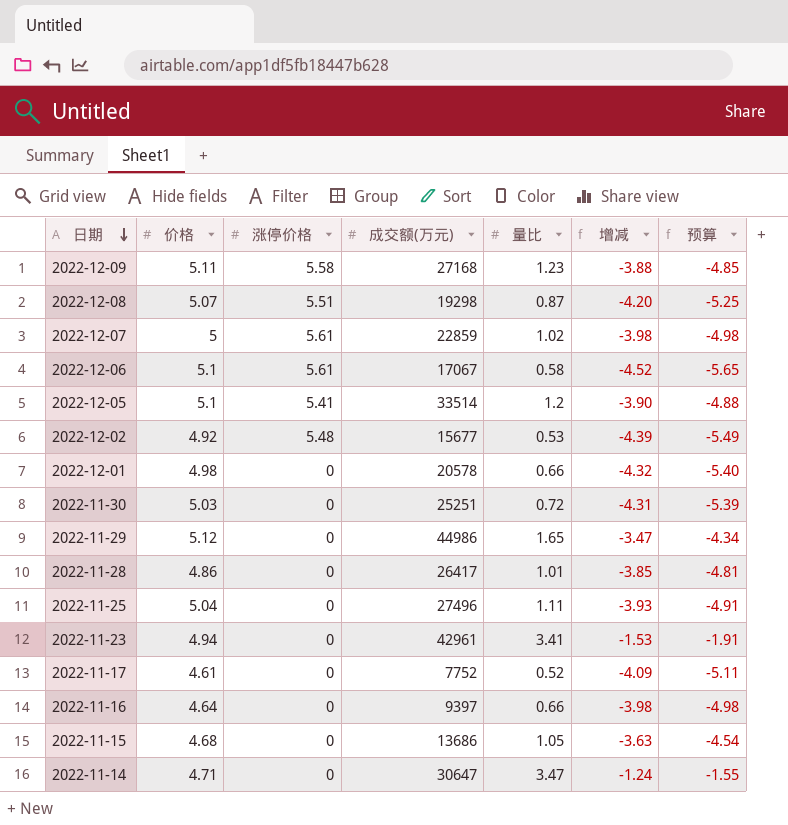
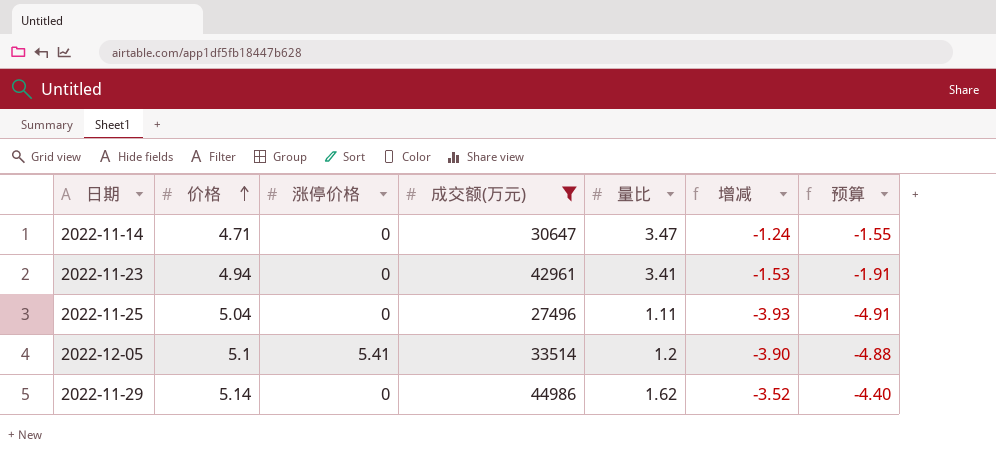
filter: none -> 成交额(万元) >= 27496
row order: 日期 descending -> 价格 ascending
2022-11-29 | 价格: 5.12 -> 5.14
2022-11-29 | 量比: 1.65 -> 1.62
2022-11-29 | 增减: -3.47 -> -3.52
2022-11-29 | 预算: -4.34 -> -4.40

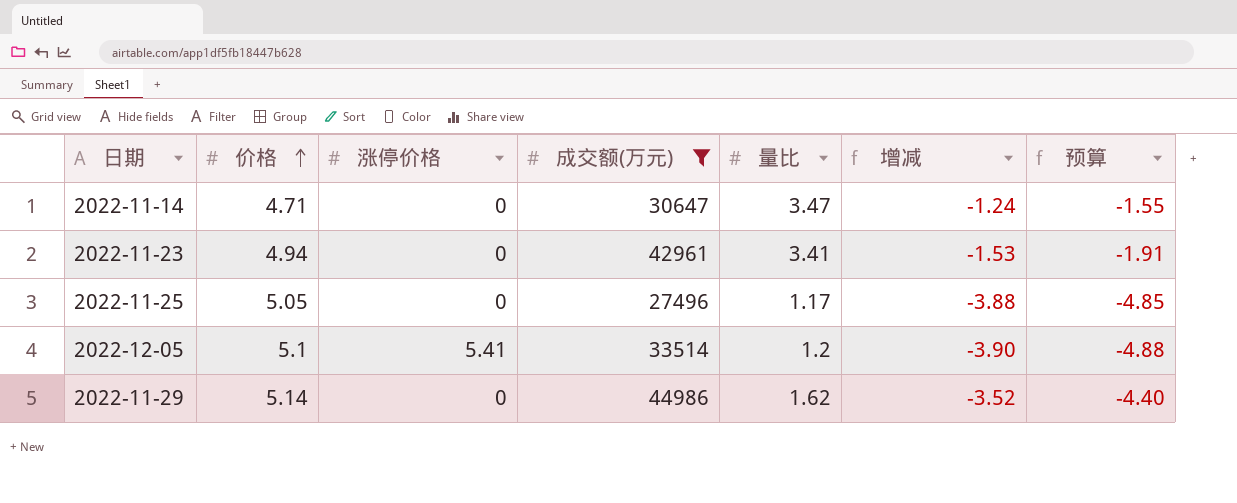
2022-11-25 | 价格: 5.04 -> 5.05
2022-11-25 | 量比: 1.11 -> 1.17
2022-11-25 | 增减: -3.93 -> -3.88
2022-11-25 | 预算: -4.91 -> -4.85

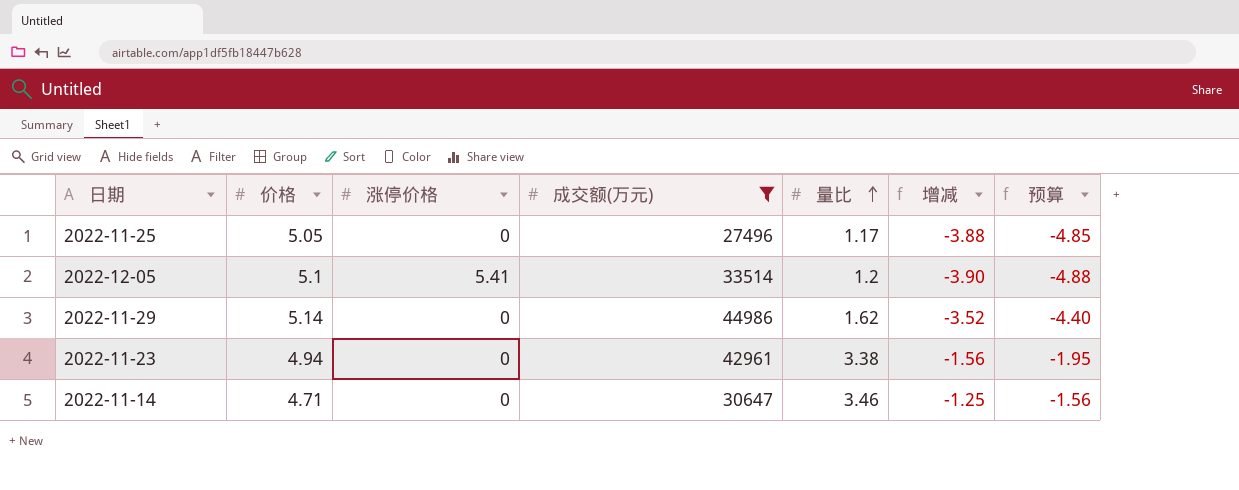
row order: 价格 ascending -> 量比 ascending
2022-11-23 | 量比: 3.41 -> 3.38
2022-11-23 | 增减: -1.53 -> -1.56
2022-11-23 | 预算: -1.91 -> -1.95
2022-11-14 | 量比: 3.47 -> 3.46
2022-11-14 | 增减: -1.24 -> -1.25
2022-11-14 | 预算: -1.55 -> -1.56

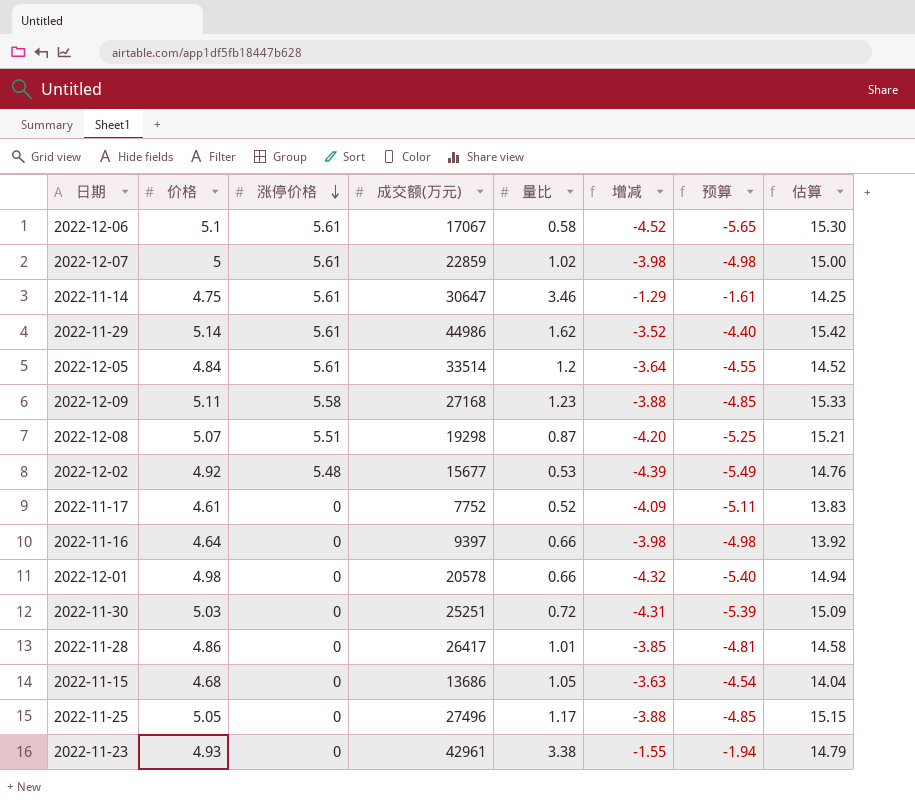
filter: 成交额(万元) >= 27496 -> none
row order: 量比 ascending -> 涨停价格 descending
column 估算 | formula: none -> [价格] * 3
2022-11-14 | 价格: 4.71 -> 4.75
2022-11-14 | 涨停价格: 0 -> 5.61
2022-11-14 | 增减: -1.25 -> -1.29
2022-11-14 | 预算: -1.56 -> -1.61
2022-11-29 | 涨停价格: 0 -> 5.61
2022-12-05 | 价格: 5.1 -> 4.84
2022-12-05 | 涨停价格: 5.41 -> 5.61
2022-12-05 | 增减: -3.90 -> -3.64
2022-12-05 | 预算: -4.88 -> -4.55
2022-11-23 | 价格: 4.94 -> 4.93
2022-11-23 | 增减: -1.56 -> -1.55
2022-11-23 | 预算: -1.95 -> -1.94

